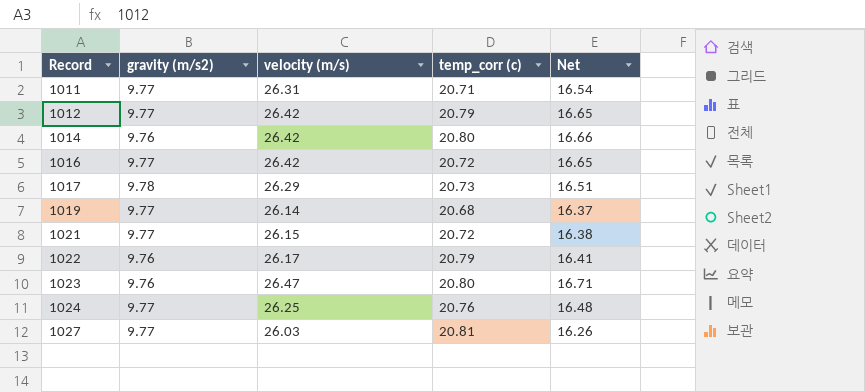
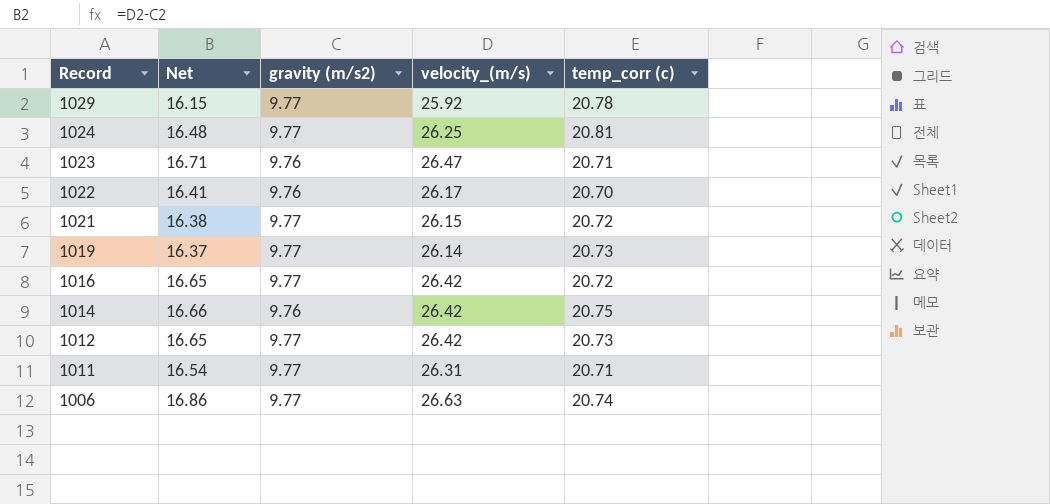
row order: Record ascending -> Record descending
column Net | position: 5 -> 2
column name: velocity (m/s) -> velocity_(m/s)
row 1017: 9.78 | 26.29 | 20.73 | 16.51 -> none
row 1027: 9.77 | 26.03 | 20.81 | 16.26 -> none
row 1029: none -> 16.15 | 9.77 | 25.92 | 20.78
1024 | temp_corr (c): 20.76 -> 20.81
1023 | temp_corr (c): 20.80 -> 20.71
1022 | temp_corr (c): 20.79 -> 20.70
1019 | temp_corr (c): 20.68 -> 20.73
1014 | temp_corr (c): 20.80 -> 20.75
1012 | temp_corr (c): 20.79 -> 20.73
row 1006: none -> 16.86 | 9.77 | 26.63 | 20.74

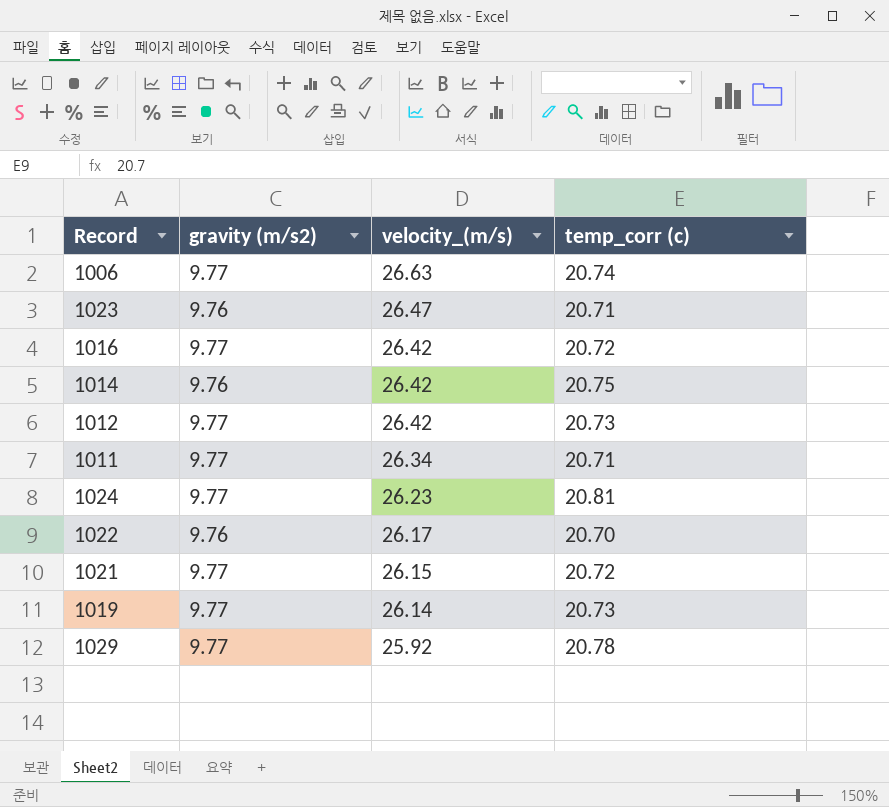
row order: Record descending -> velocity_(m/s) descending
column Net | formula: [velocity_(m/s)] - [gravity (m/s2)] -> none
1011 | velocity_(m/s): 26.31 -> 26.34
1024 | velocity_(m/s): 26.25 -> 26.23

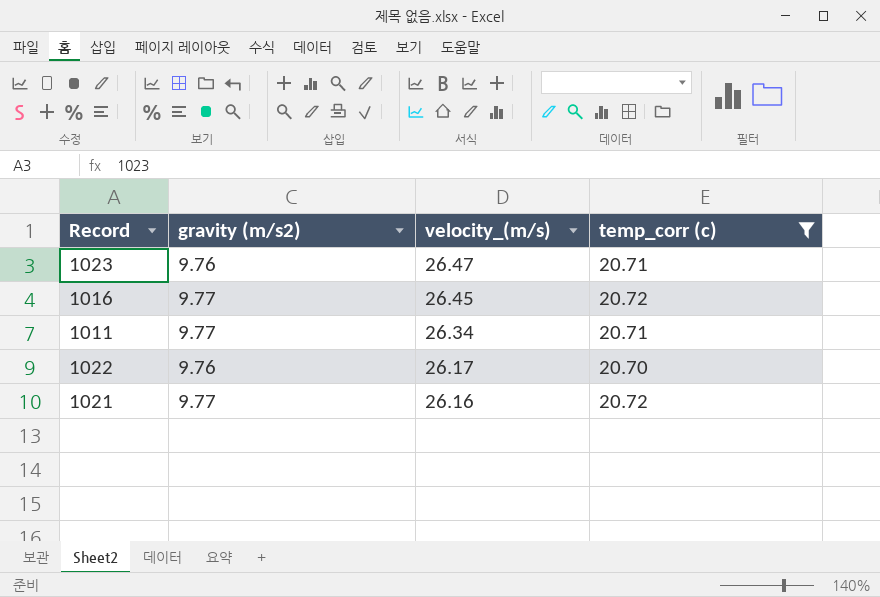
filter: none -> temp_corr (c) <= 20.72
1016 | velocity_(m/s): 26.42 -> 26.45
1021 | velocity_(m/s): 26.15 -> 26.16

